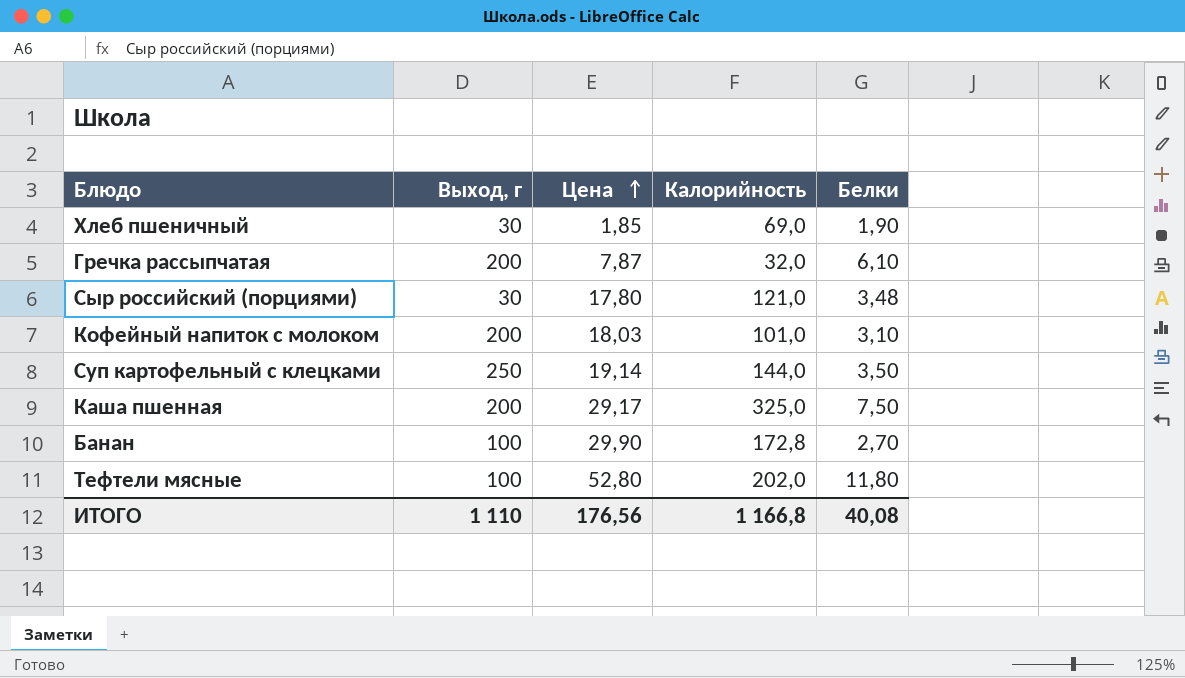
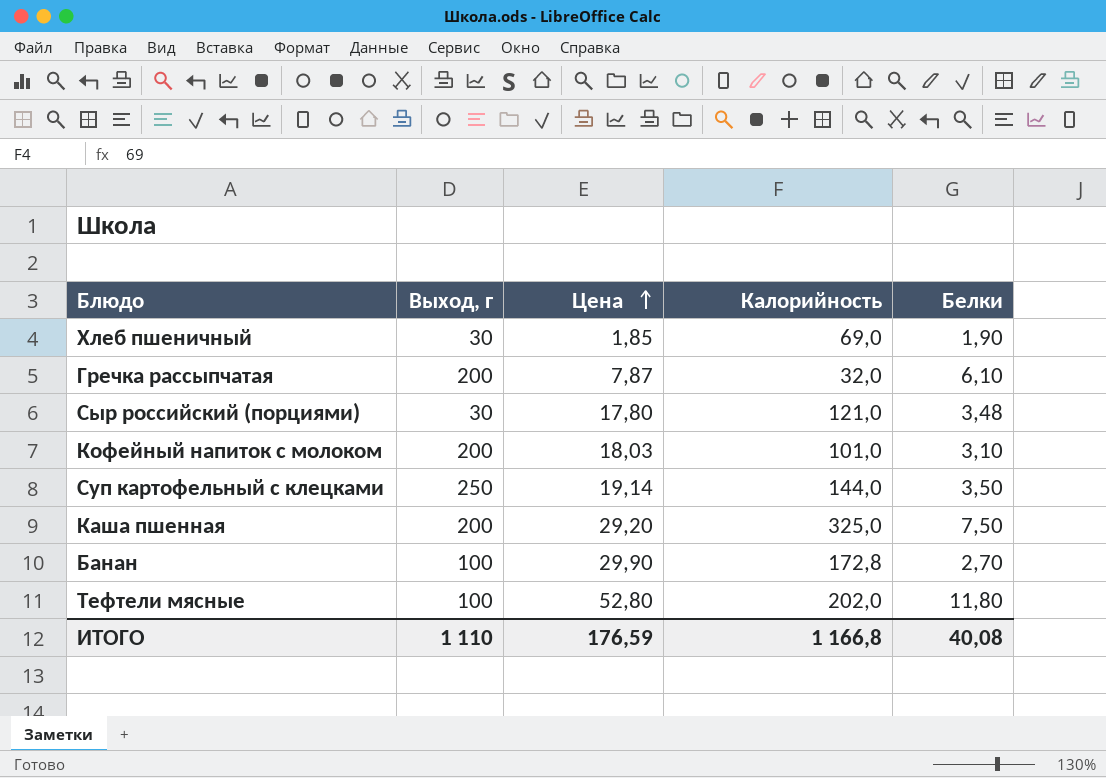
Каша пшенная | Цена: 29,17 -> 29,20
ИТОГО | Цена: 176,56 -> 176,59

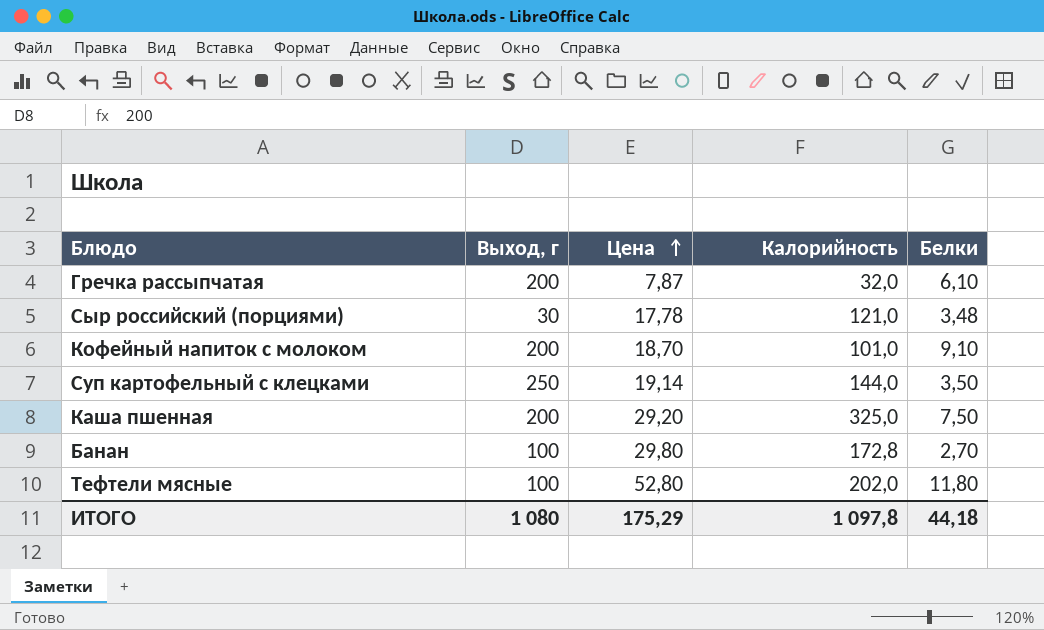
row Хлеб пшеничный: 30 | 1,85 | 69,0 | 1,90 -> none
Сыр российский (порциями) | Цена: 17,80 -> 17,78
Кофейный напиток с молоком | Цена: 18,03 -> 18,70
Кофейный напиток с молоком | Белки: 3,10 -> 9,10
Банан | Цена: 29,90 -> 29,80
ИТОГО | Выход, г: 1 110 -> 1 080
ИТОГО | Цена: 176,59 -> 175,29
ИТОГО | Калорийность: 1 166,8 -> 1 097,8
ИТОГО | Белки: 40,08 -> 44,18

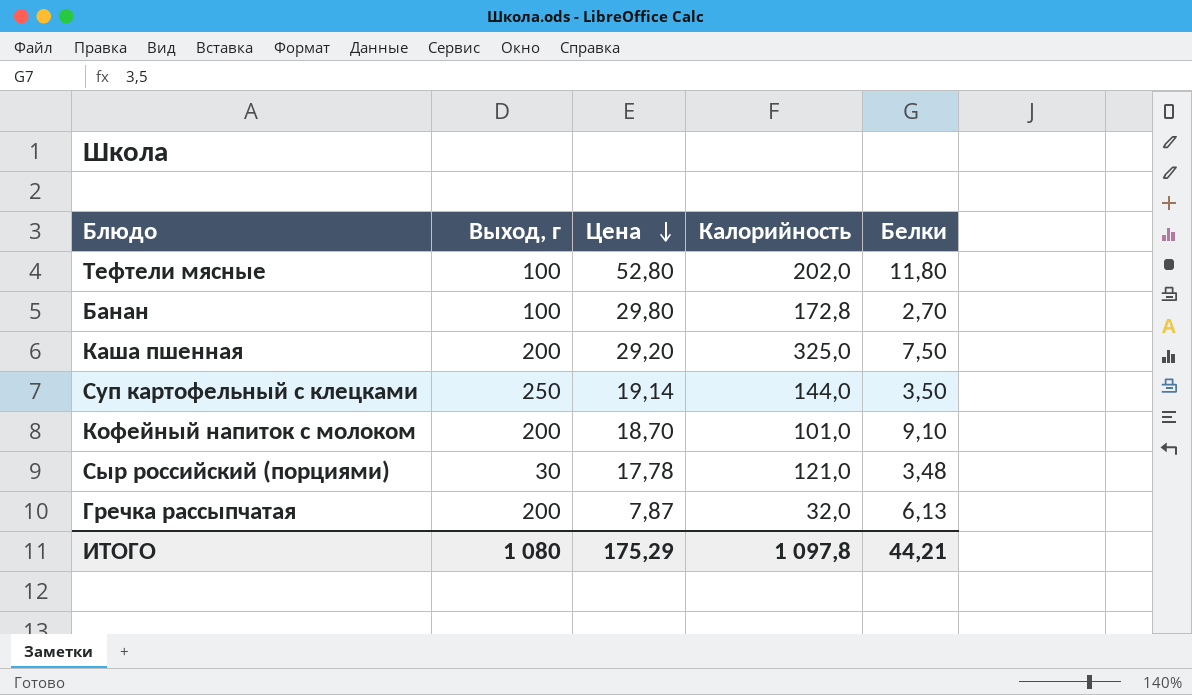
row order: Цена ascending -> Цена descending
Гречка рассыпчатая | Белки: 6,10 -> 6,13
ИТОГО | Белки: 44,18 -> 44,21

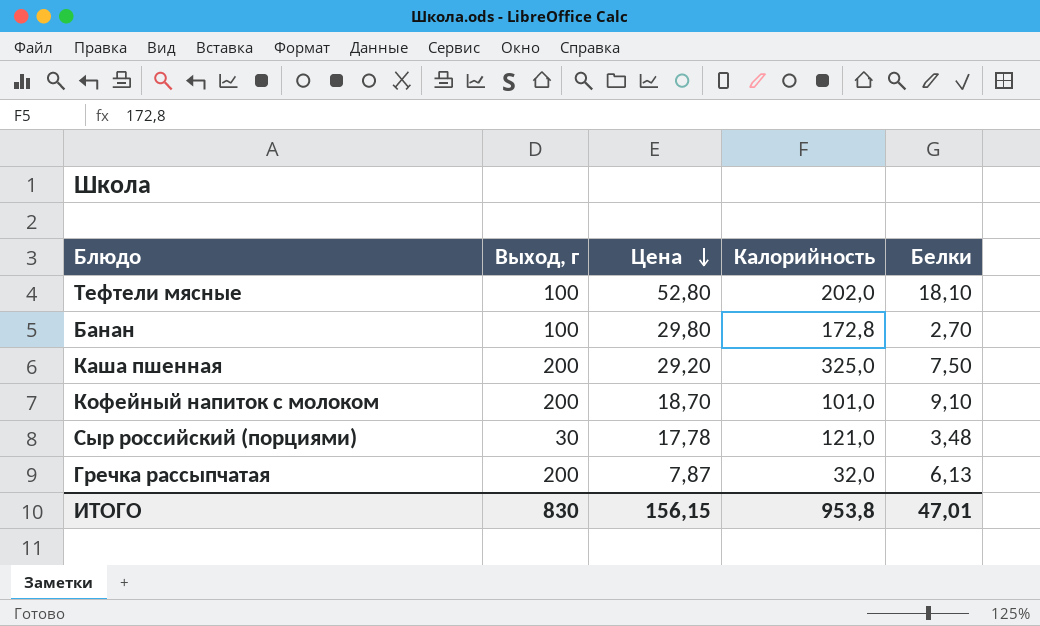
row Суп картофельный с клецками: 250 | 19,14 | 144,0 | 3,50 -> none
Тефтели мясные | Белки: 11,80 -> 18,10
ИТОГО | Выход, г: 1 080 -> 830
ИТОГО | Цена: 175,29 -> 156,15
ИТОГО | Калорийность: 1 097,8 -> 953,8
ИТОГО | Белки: 44,21 -> 47,01

